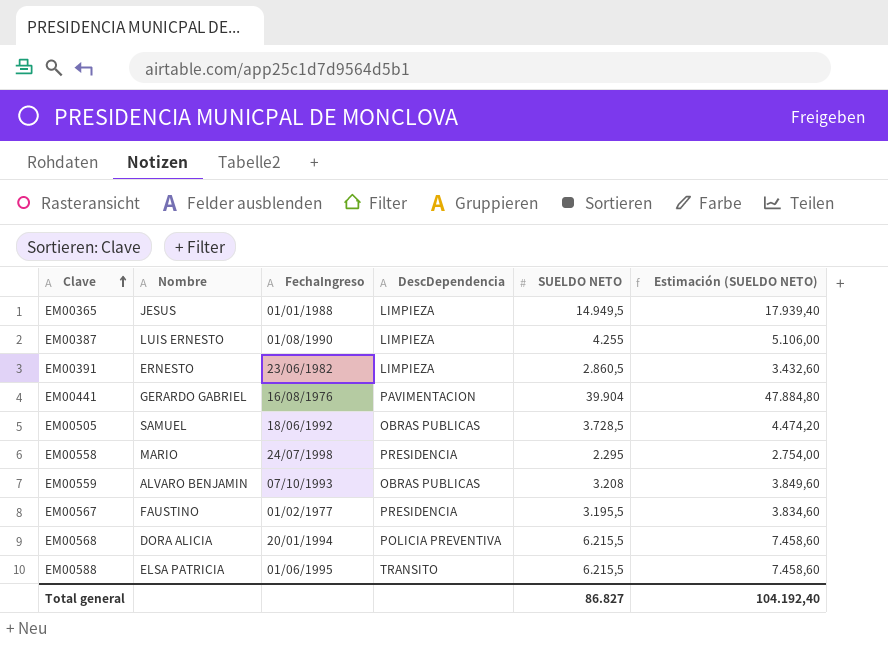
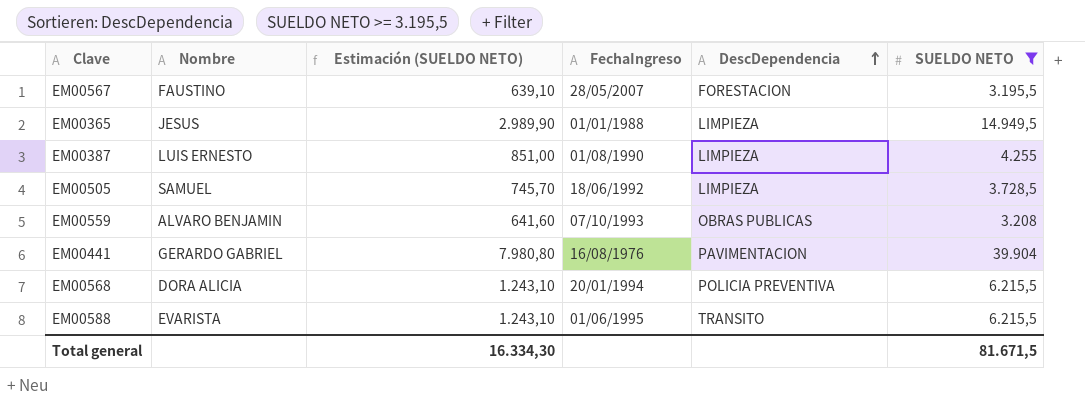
filter: none -> SUELDO NETO >= 3.195,5
row order: Clave ascending -> DescDependencia ascending
column Estimación (SUELDO NETO) | formula: [SUELDO NETO] * 1,2 -> [SUELDO NETO] * 0,2
column Estimación (SUELDO NETO) | position: 6 -> 3
EM00567 | FechaIngreso: 01/02/1977 -> 28/05/2007
EM00567 | DescDependencia: PRESIDENCIA -> FORESTACION
EM00505 | DescDependencia: OBRAS PUBLICAS -> LIMPIEZA
EM00588 | Nombre: ELSA PATRICIA -> EVARISTA
Total general | Estimación (SUELDO NETO): 104.192,40 -> 16.334,30
Total general | SUELDO NETO: 86.827 -> 81.671,5

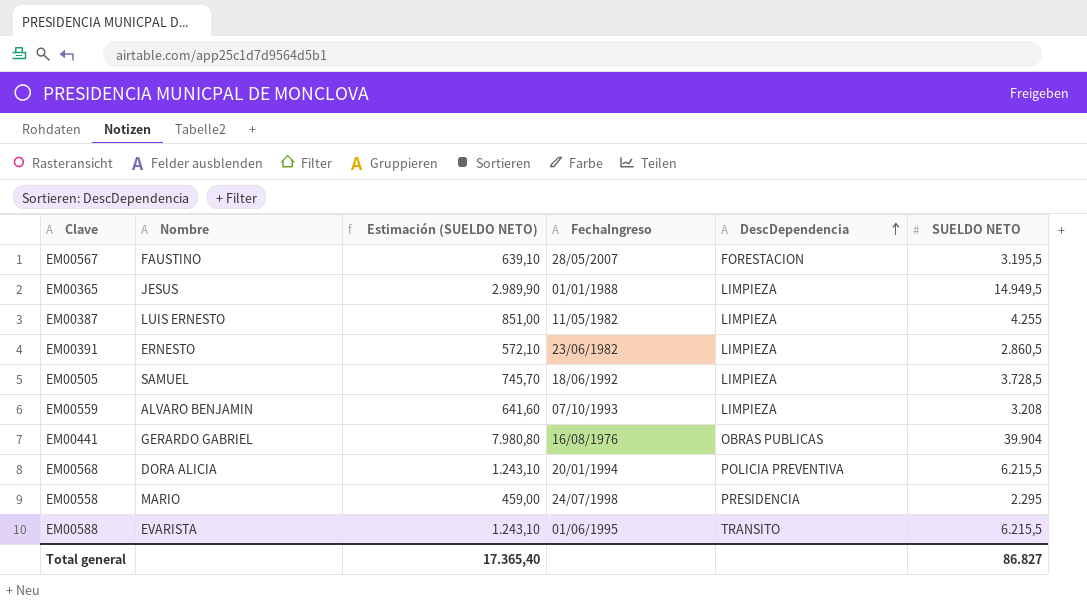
filter: SUELDO NETO >= 3.195,5 -> none
EM00387 | FechaIngreso: 01/08/1990 -> 11/05/1982
EM00559 | DescDependencia: OBRAS PUBLICAS -> LIMPIEZA
EM00441 | DescDependencia: PAVIMENTACION -> OBRAS PUBLICAS
Total general | Estimación (SUELDO NETO): 16.334,30 -> 17.365,40
Total general | SUELDO NETO: 81.671,5 -> 86.827

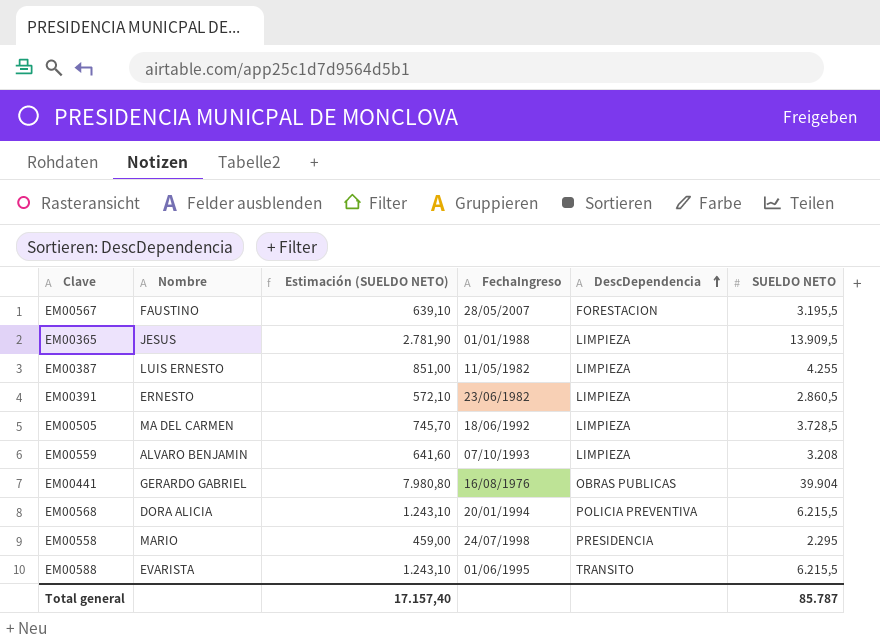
EM00365 | Estimación (SUELDO NETO): 2.989,90 -> 2.781,90
EM00365 | SUELDO NETO: 14.949,5 -> 13.909,5
EM00505 | Nombre: SAMUEL -> MA DEL CARMEN
Total general | Estimación (SUELDO NETO): 17.365,40 -> 17.157,40
Total general | SUELDO NETO: 86.827 -> 85.787

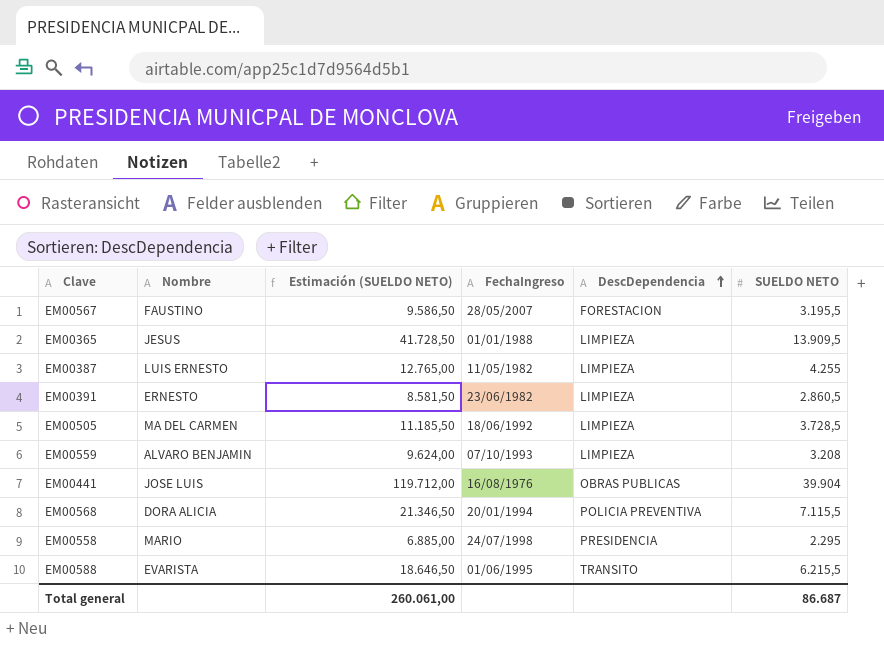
column Estimación (SUELDO NETO) | formula: [SUELDO NETO] * 0,2 -> [SUELDO NETO] * 3
EM00441 | Nombre: GERARDO GABRIEL -> JOSE LUIS
EM00568 | SUELDO NETO: 6.215,5 -> 7.115,5
Total general | Estimación (SUELDO NETO): 17.157,40 -> 260.061,00
Total general | SUELDO NETO: 85.787 -> 86.687

